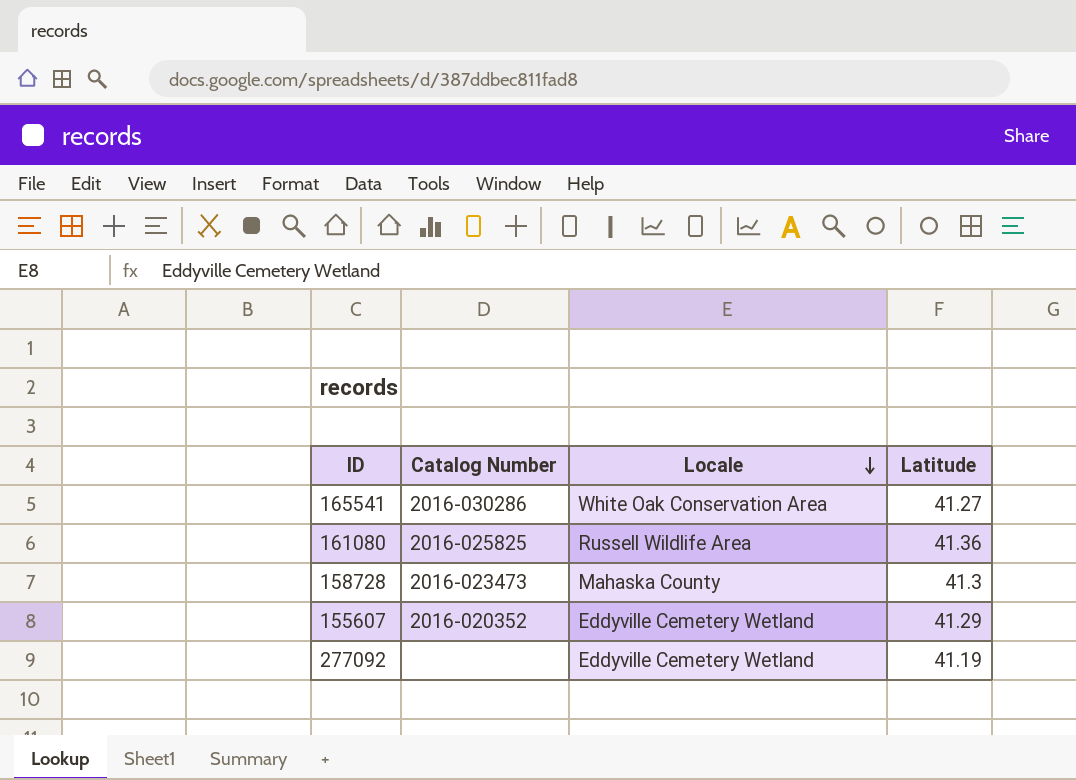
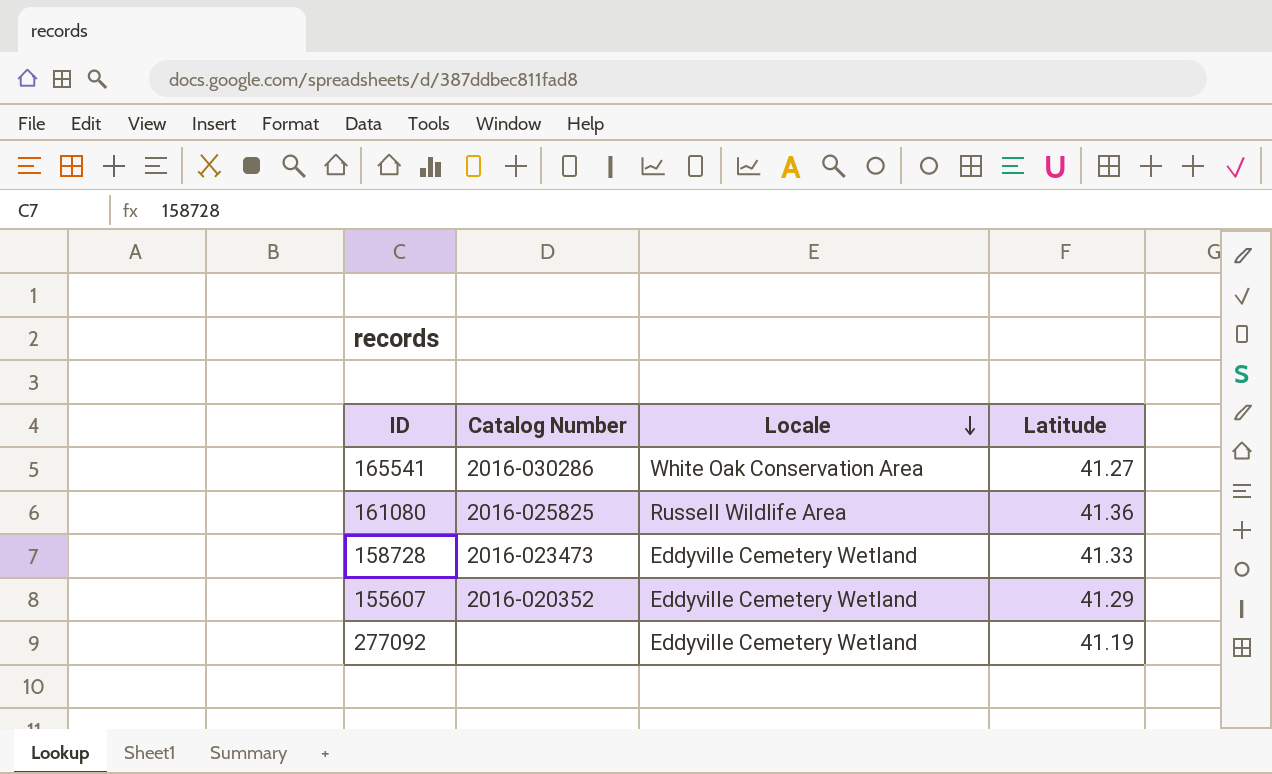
158728 | Locale: Mahaska County -> Eddyville Cemetery Wetland
158728 | Latitude: 41.3 -> 41.33

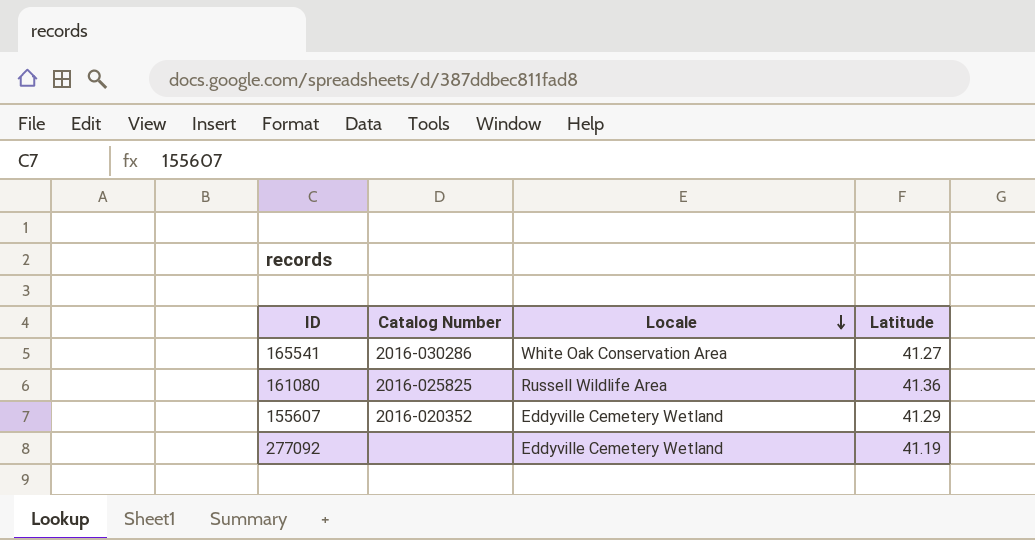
row 158728: 2016-023473 | Eddyville Cemetery Wetland | 41.33 -> none

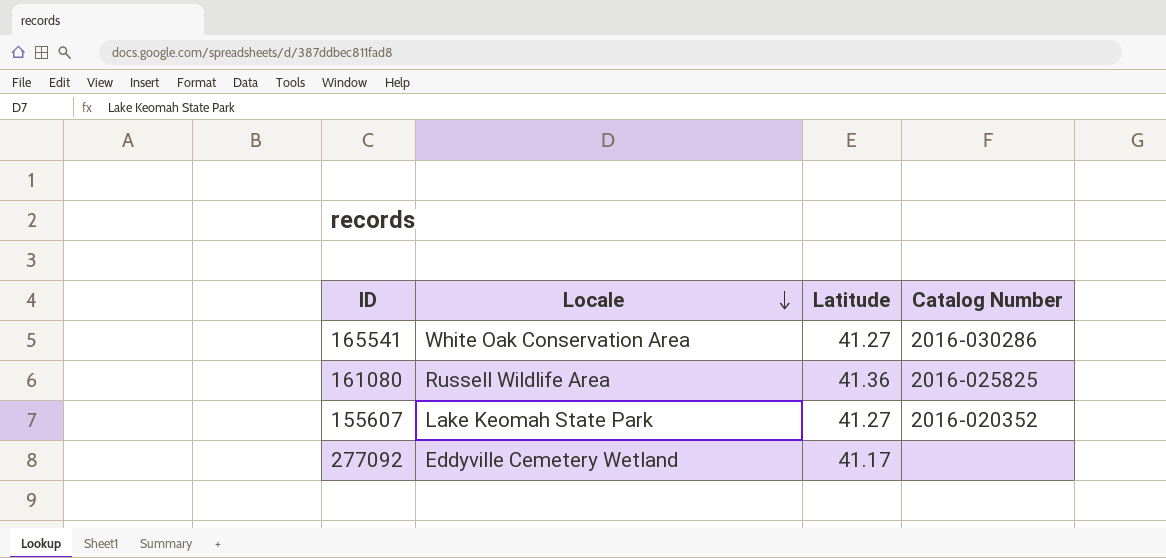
column Catalog Number | position: 2 -> 4
155607 | Locale: Eddyville Cemetery Wetland -> Lake Keomah State Park
155607 | Latitude: 41.29 -> 41.27
277092 | Latitude: 41.19 -> 41.17

